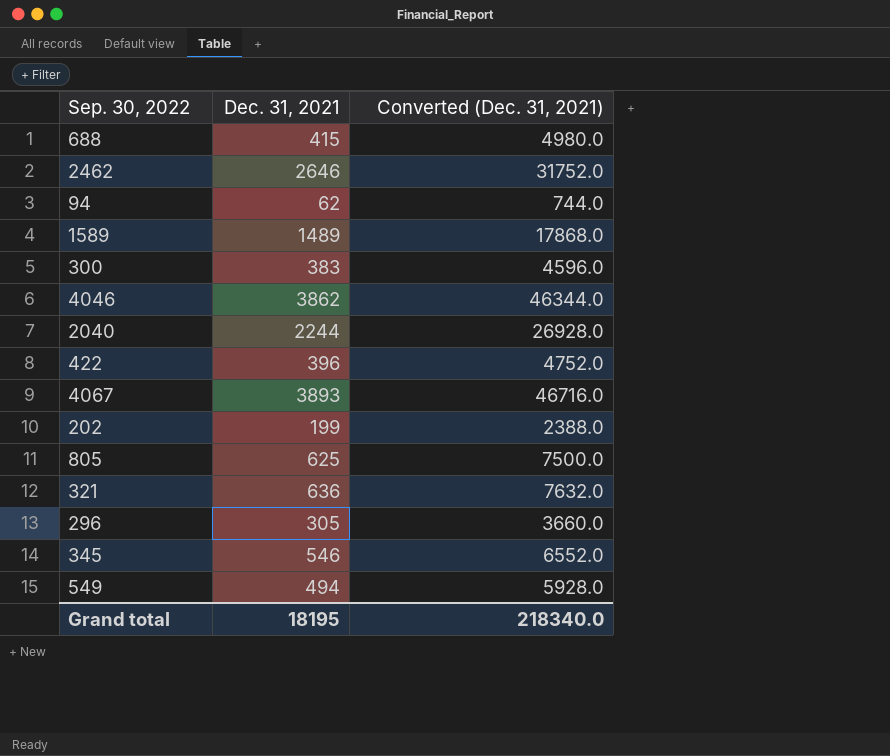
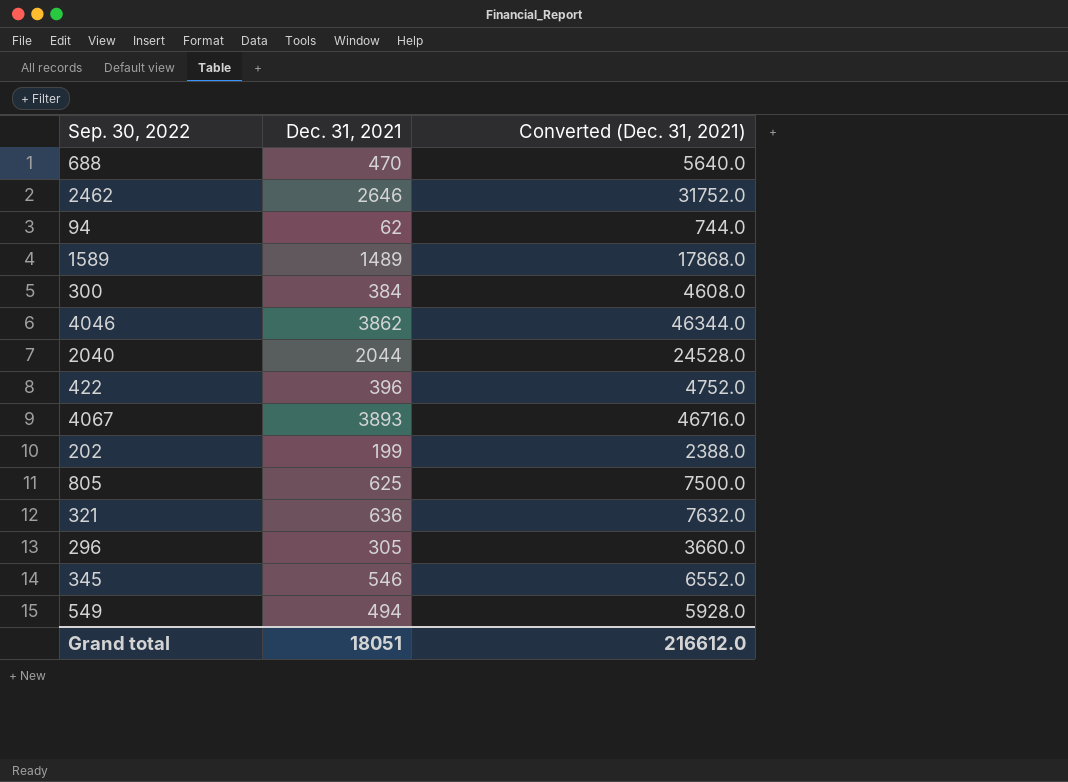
688 | Dec. 31, 2021: 415 -> 470
688 | Converted (Dec. 31, 2021): 4980.0 -> 5640.0
300 | Dec. 31, 2021: 383 -> 384
300 | Converted (Dec. 31, 2021): 4596.0 -> 4608.0
2040 | Dec. 31, 2021: 2244 -> 2044
2040 | Converted (Dec. 31, 2021): 26928.0 -> 24528.0
Grand total | Dec. 31, 2021: 18195 -> 18051
Grand total | Converted (Dec. 31, 2021): 218340.0 -> 216612.0

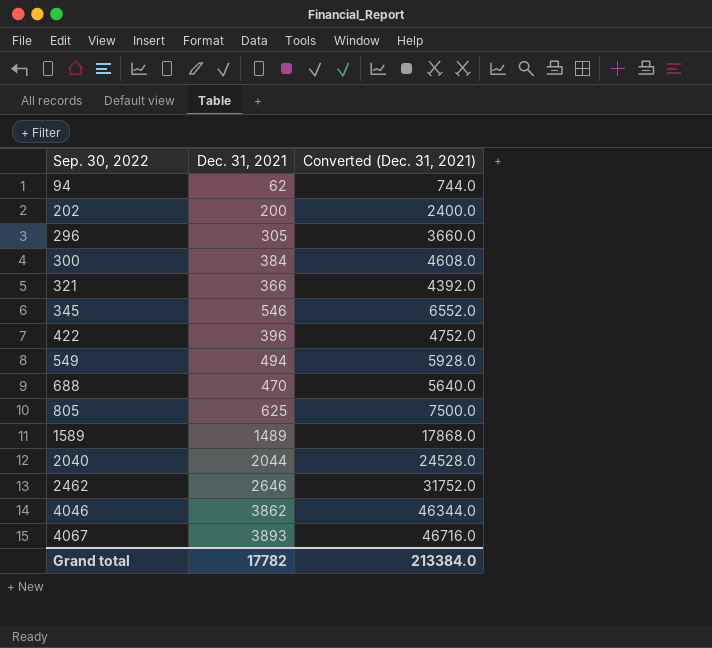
row order: none -> Sep. 30, 2022 ascending
202 | Dec. 31, 2021: 199 -> 200
202 | Converted (Dec. 31, 2021): 2388.0 -> 2400.0
321 | Dec. 31, 2021: 636 -> 366
321 | Converted (Dec. 31, 2021): 7632.0 -> 4392.0
Grand total | Dec. 31, 2021: 18051 -> 17782
Grand total | Converted (Dec. 31, 2021): 216612.0 -> 213384.0

